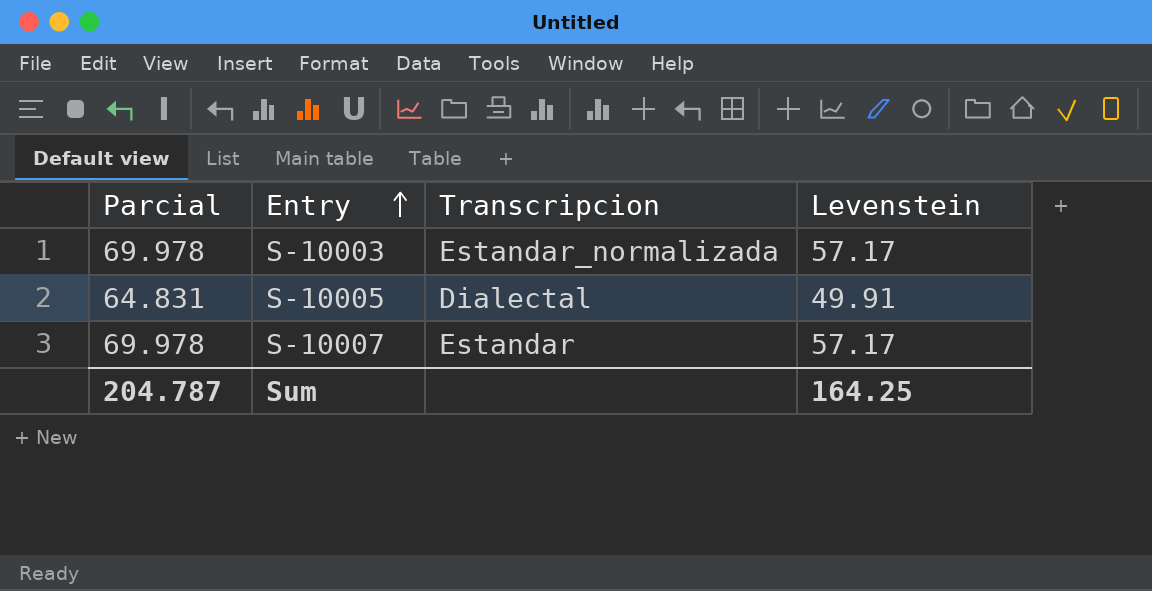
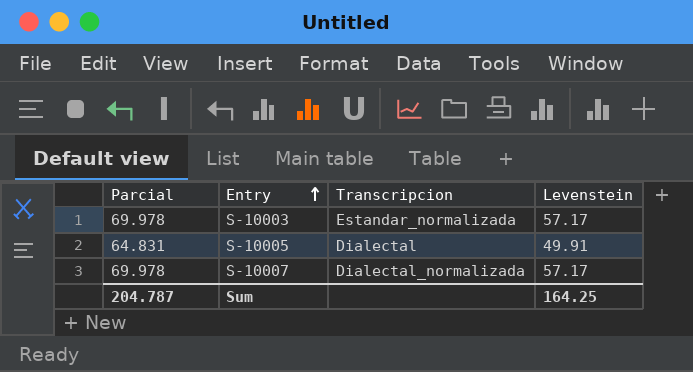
S-10007 | Transcripcion: Estandar -> Dialectal_normalizada

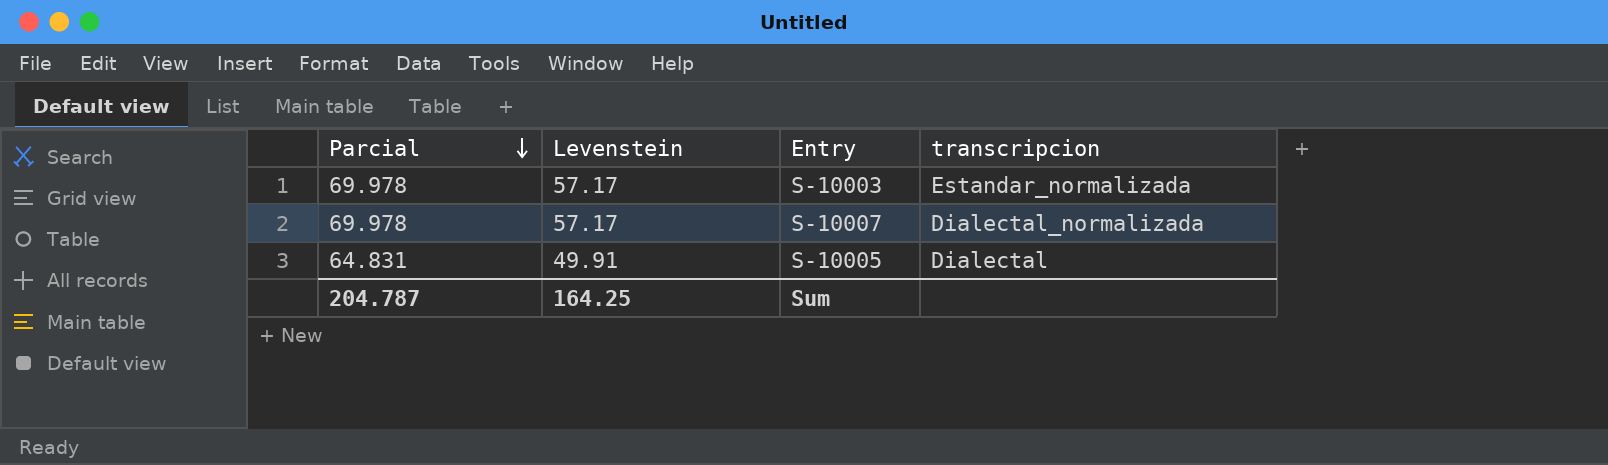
row order: Entry ascending -> Parcial descending
column Levenstein | position: 4 -> 2
column name: Transcripcion -> transcripcion

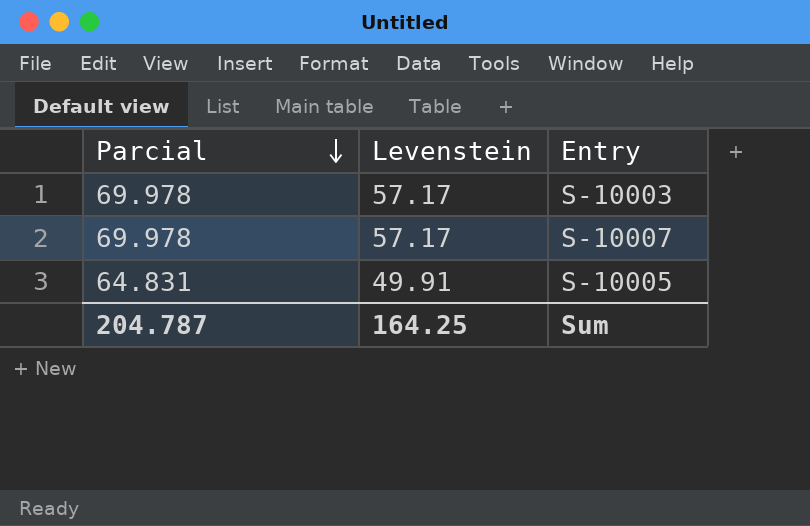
column transcripcion | position: 4 -> none

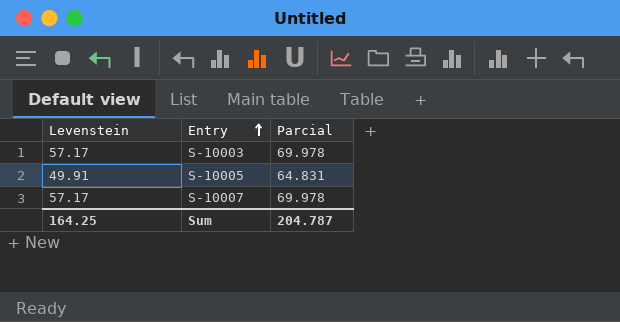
row order: Parcial descending -> Entry ascending
column Parcial | position: 1 -> 3

